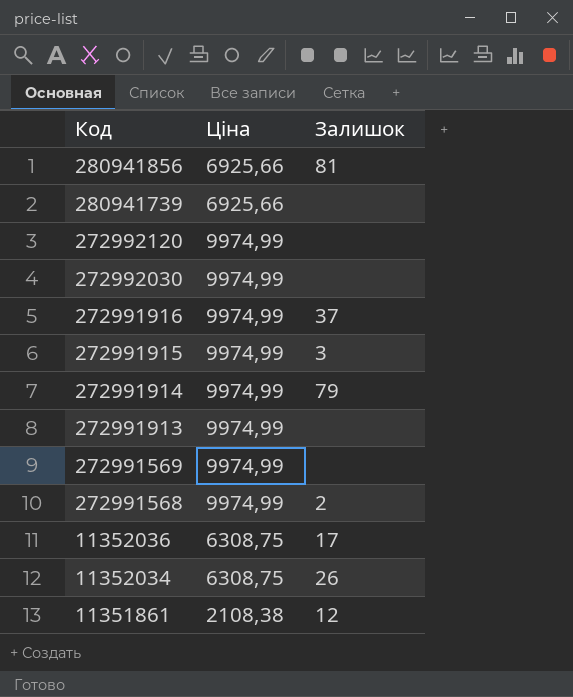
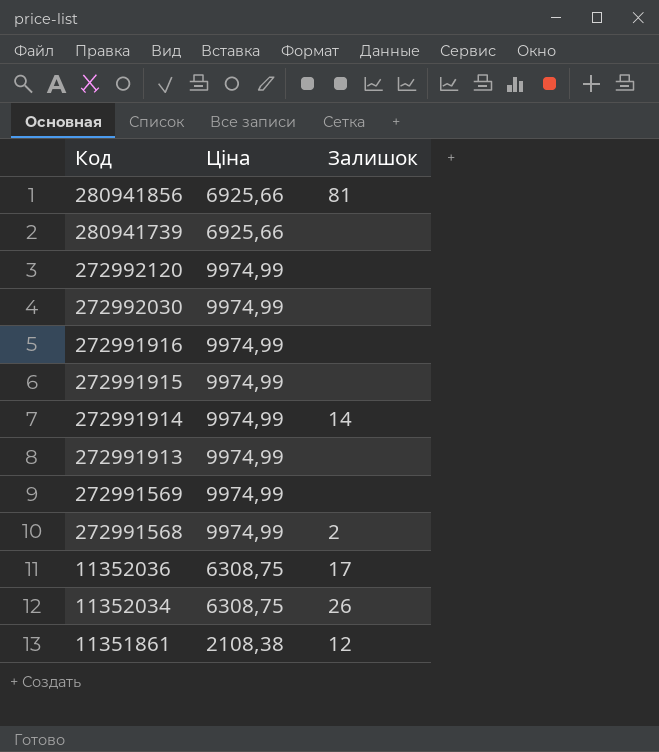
272991916 | Залишок: 37 -> none
272991915 | Залишок: 3 -> none
272991914 | Залишок: 79 -> 14

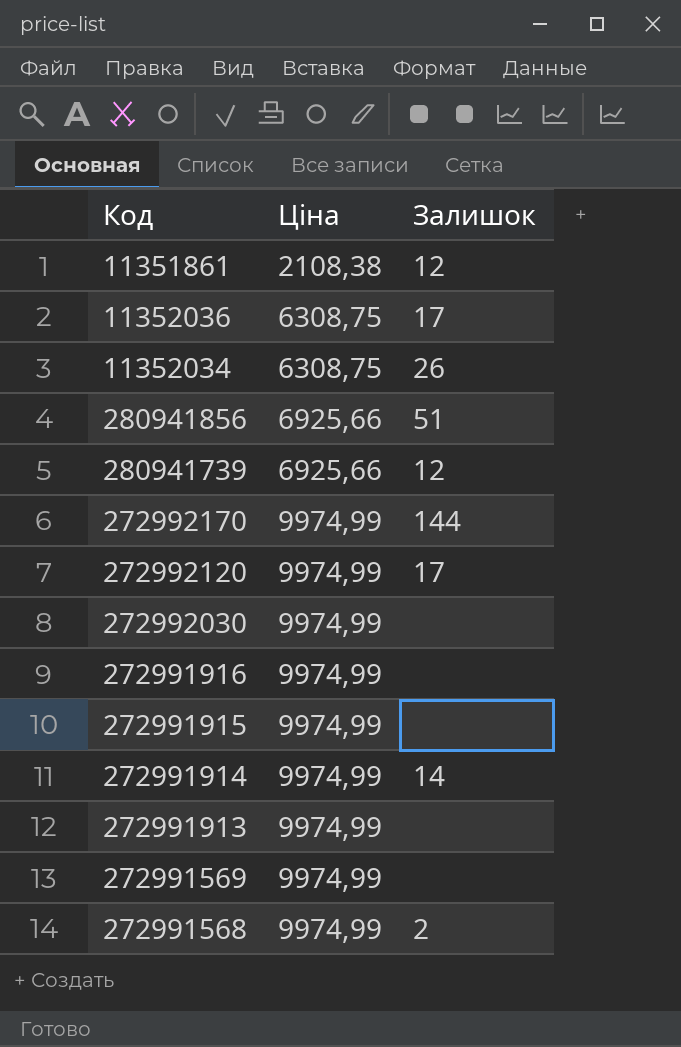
row order: Код descending -> Ціна ascending
280941856 | Залишок: 81 -> 51
280941739 | Залишок: none -> 12
row 272992170: none -> 9974,99 | 144
272992120 | Залишок: none -> 17

